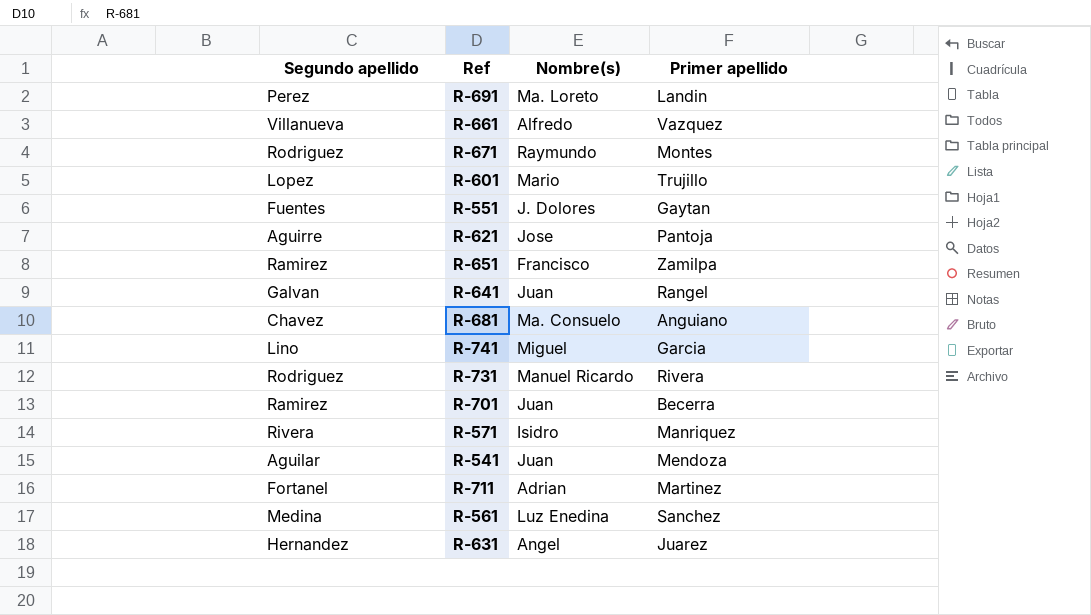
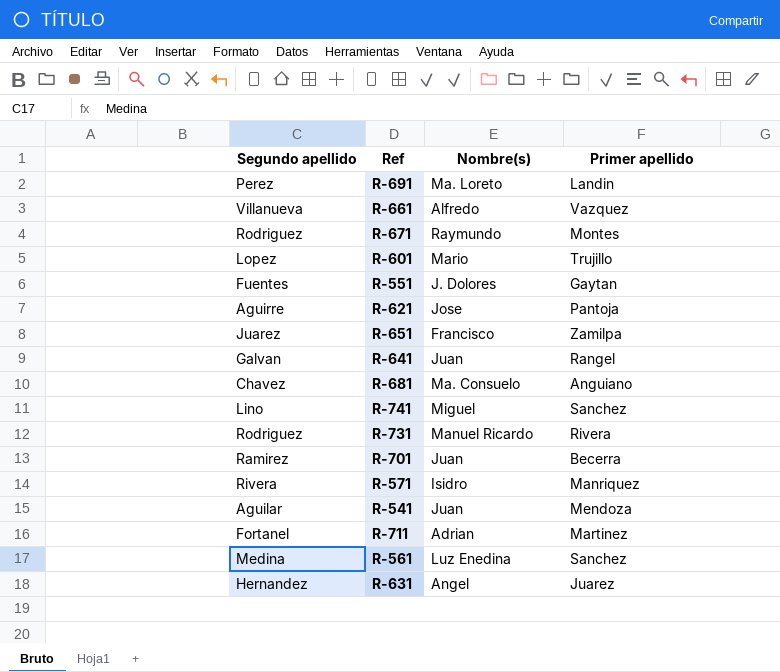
R-651 | Segundo apellido: Ramirez -> Juarez
R-741 | Primer apellido: Garcia -> Sanchez

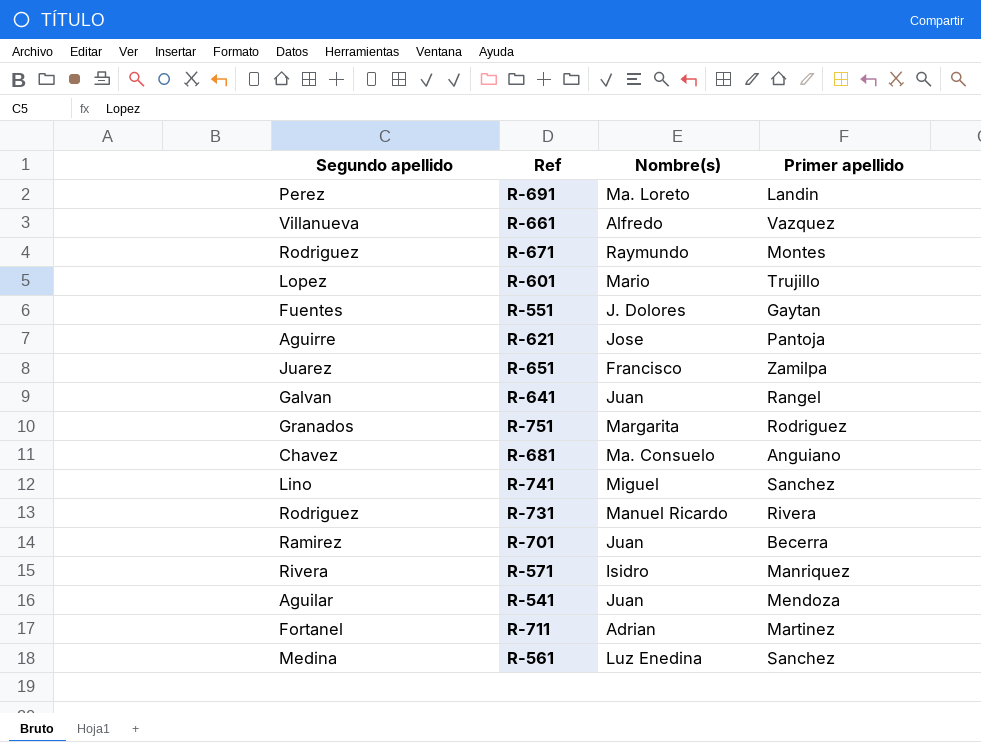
row R-631: Hernandez | Angel | Juarez -> none
row R-751: none -> Granados | Margarita | Rodriguez

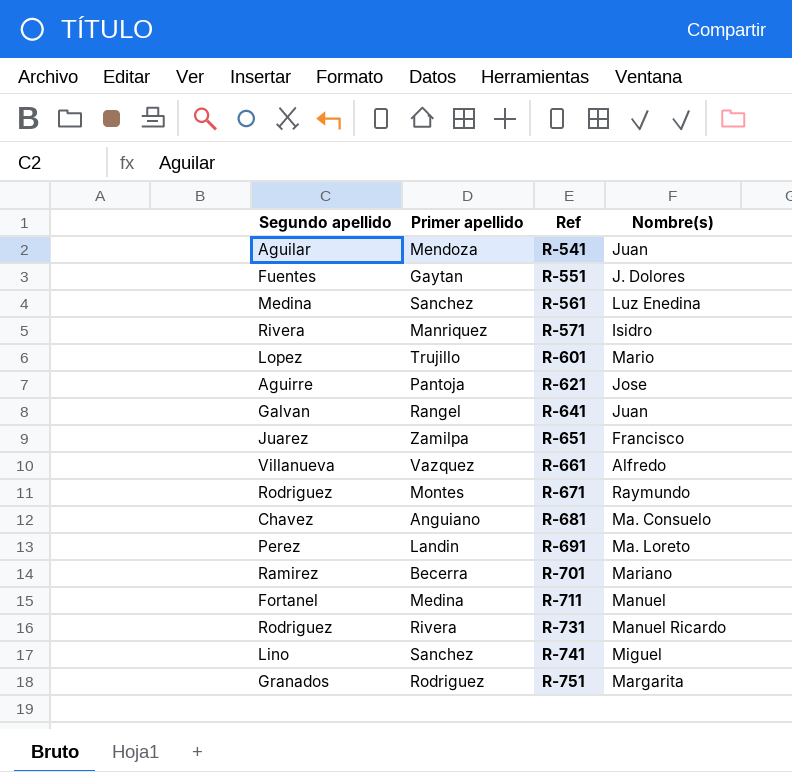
row order: none -> Ref ascending
column Primer apellido | position: 4 -> 2
R-701 | Nombre(s): Juan -> Mariano
R-711 | Primer apellido: Martinez -> Medina
R-711 | Nombre(s): Adrian -> Manuel

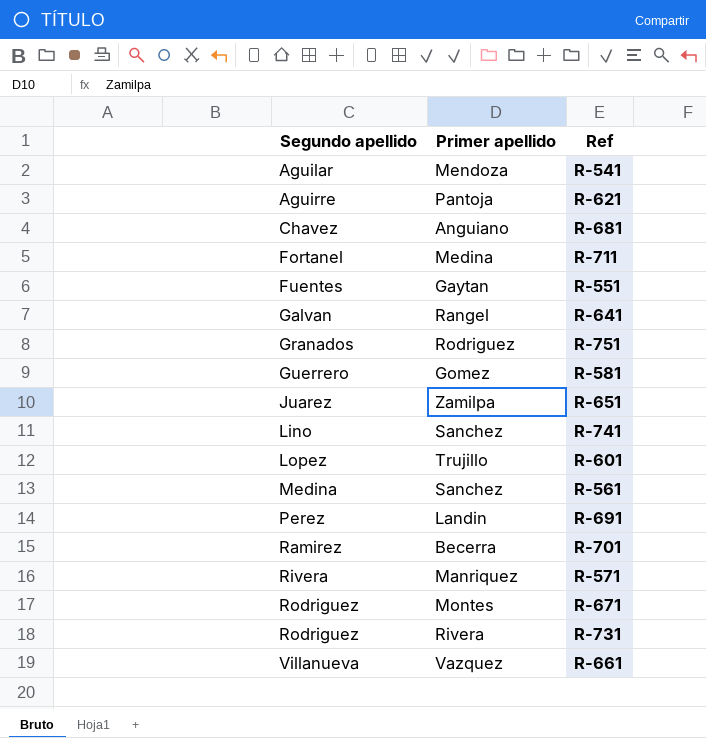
row order: Ref ascending -> Segundo apellido ascending
column Nombre(s) | position: 4 -> none
row R-581: none -> Guerrero | Gomez

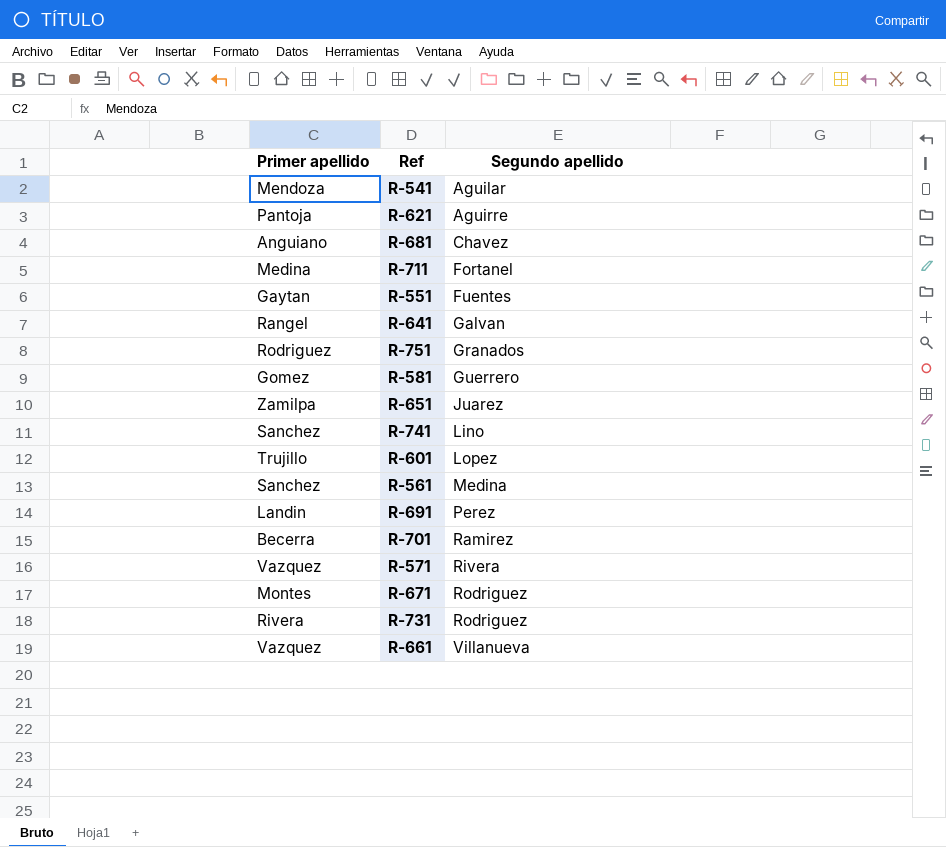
column Segundo apellido | position: 1 -> 3
R-571 | Primer apellido: Manriquez -> Vazquez

